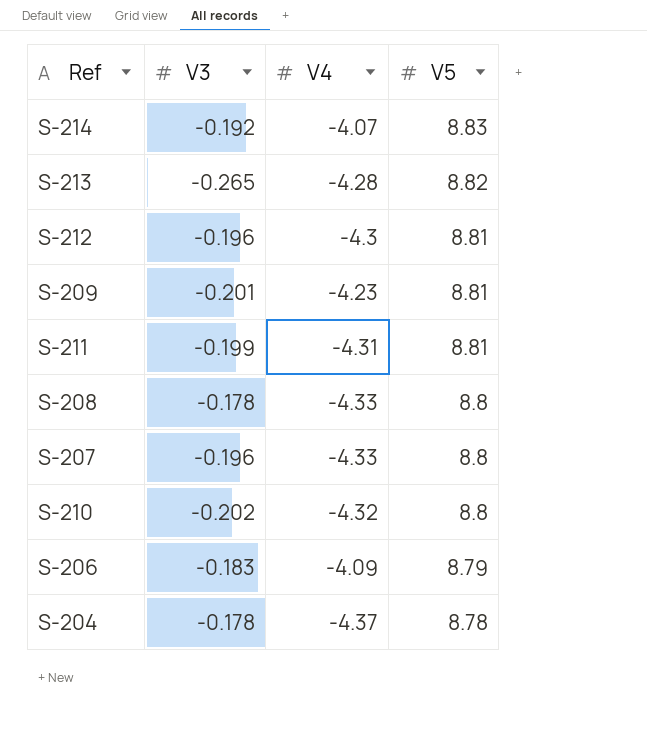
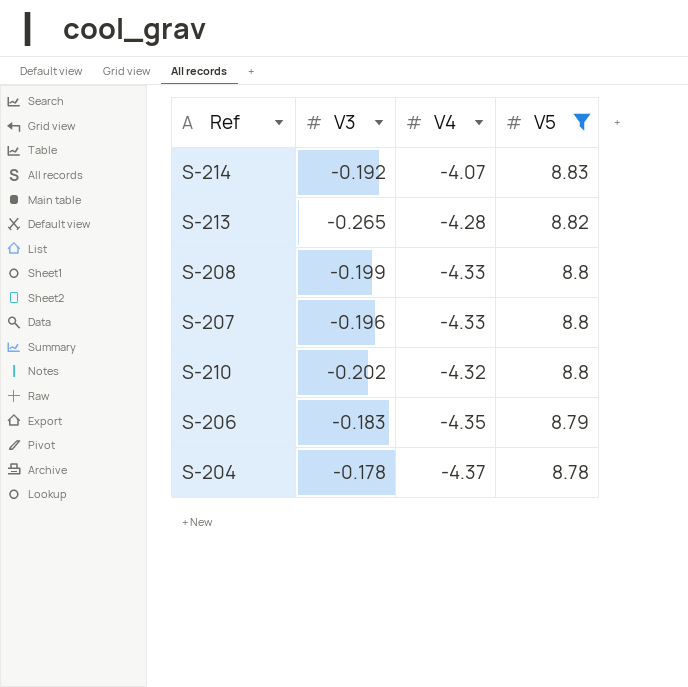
filter: none -> V5 != 8.81
S-208 | V3: -0.178 -> -0.199
S-206 | V4: -4.09 -> -4.35

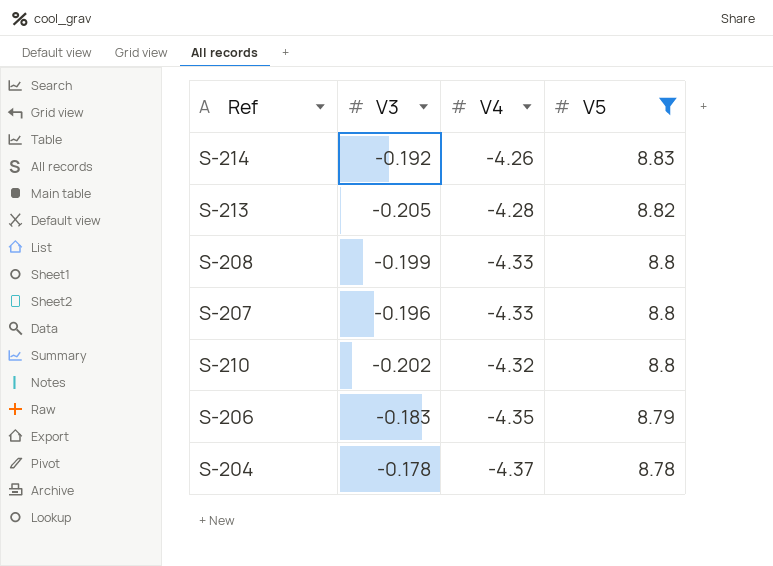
S-214 | V4: -4.07 -> -4.26
S-213 | V3: -0.265 -> -0.205

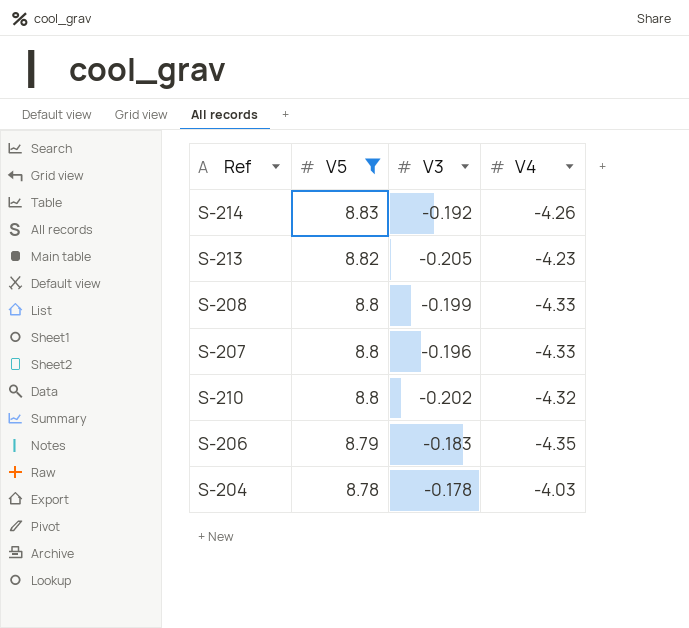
column V5 | position: 4 -> 2
S-213 | V4: -4.28 -> -4.23
S-204 | V4: -4.37 -> -4.03

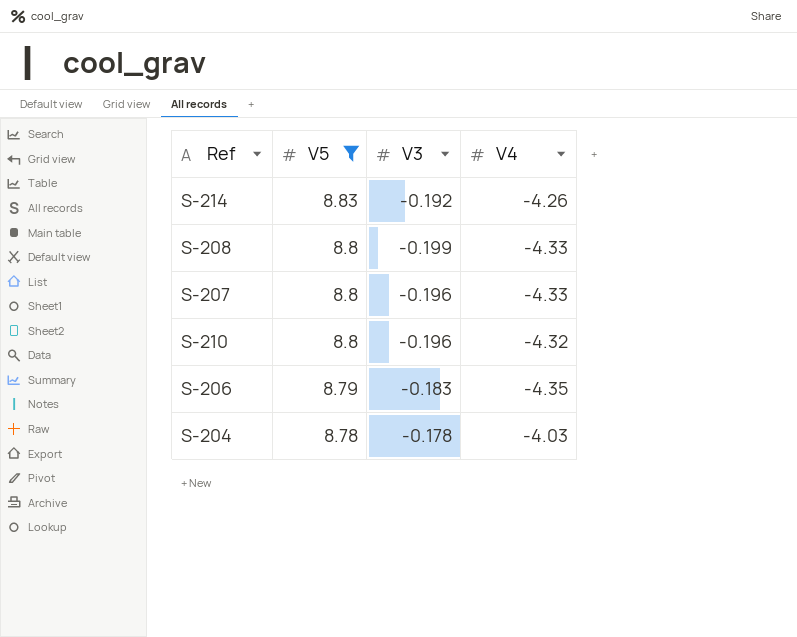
row S-213: 8.82 | -0.205 | -4.23 -> none
S-210 | V3: -0.202 -> -0.196

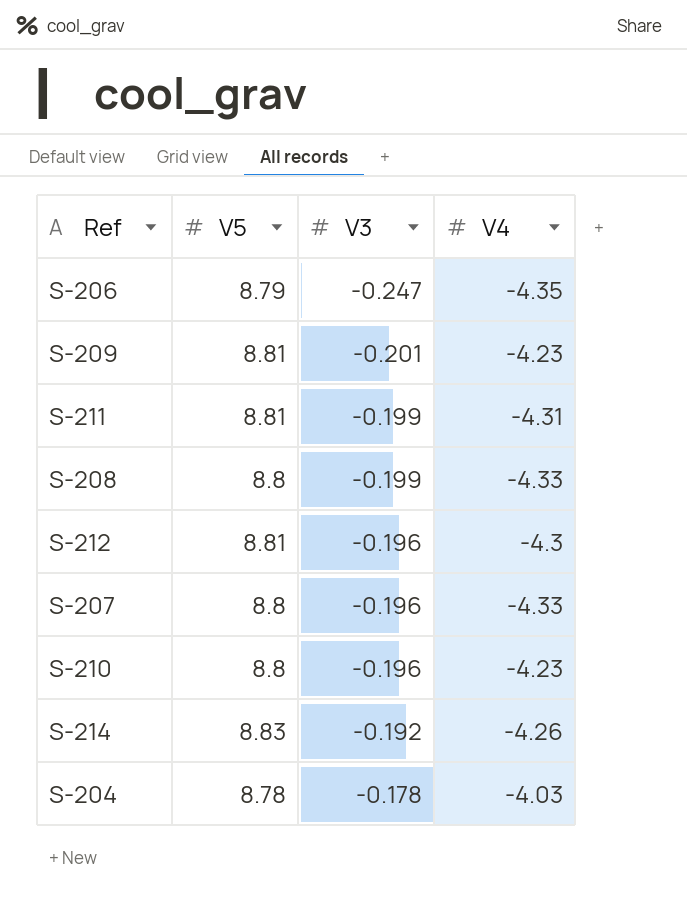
filter: V5 != 8.81 -> none
row order: V5 descending -> V3 ascending
S-206 | V3: -0.183 -> -0.247
S-210 | V4: -4.32 -> -4.23

